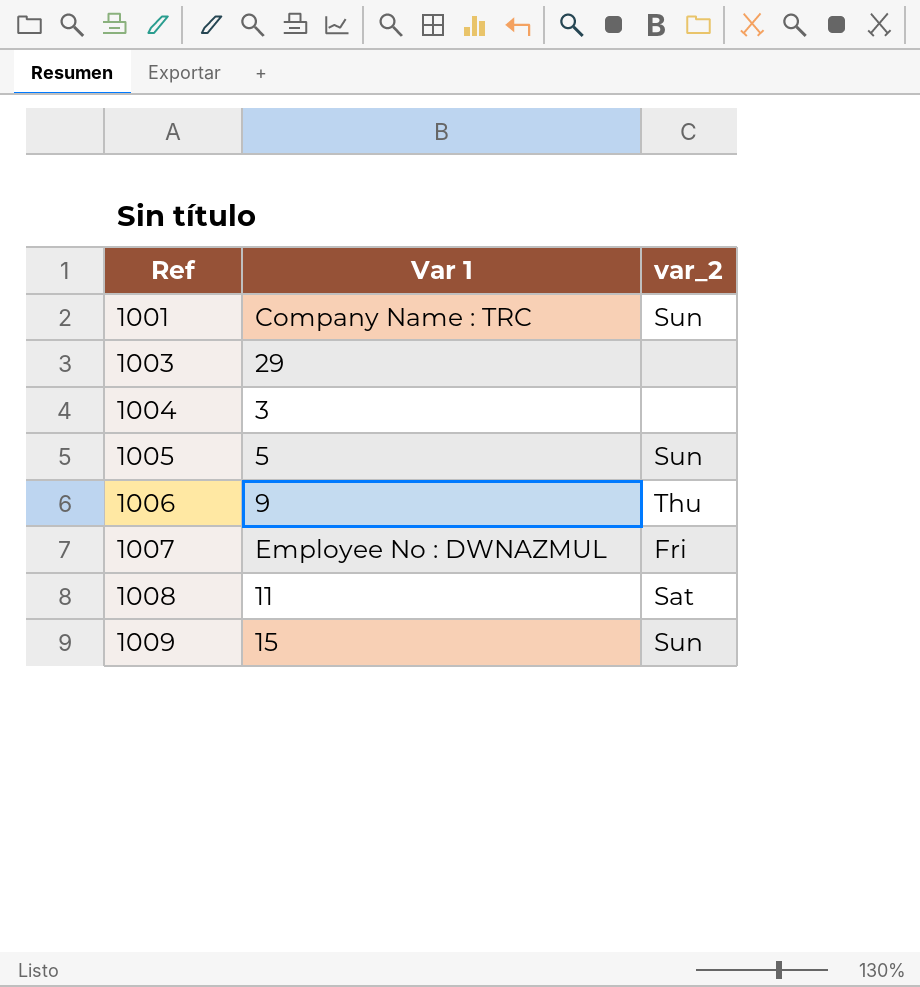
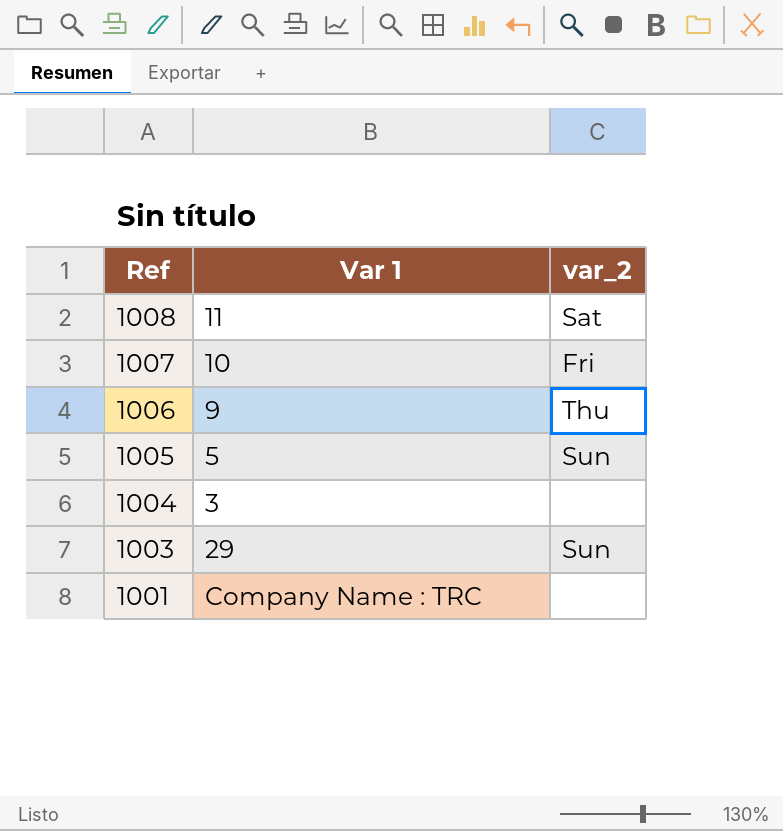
row order: Ref ascending -> Ref descending
row 1009: 15 | Sun -> none
1007 | Var 1: Employee No : DWNAZMUL -> 10
1003 | var_2: none -> Sun
1001 | var_2: Sun -> none

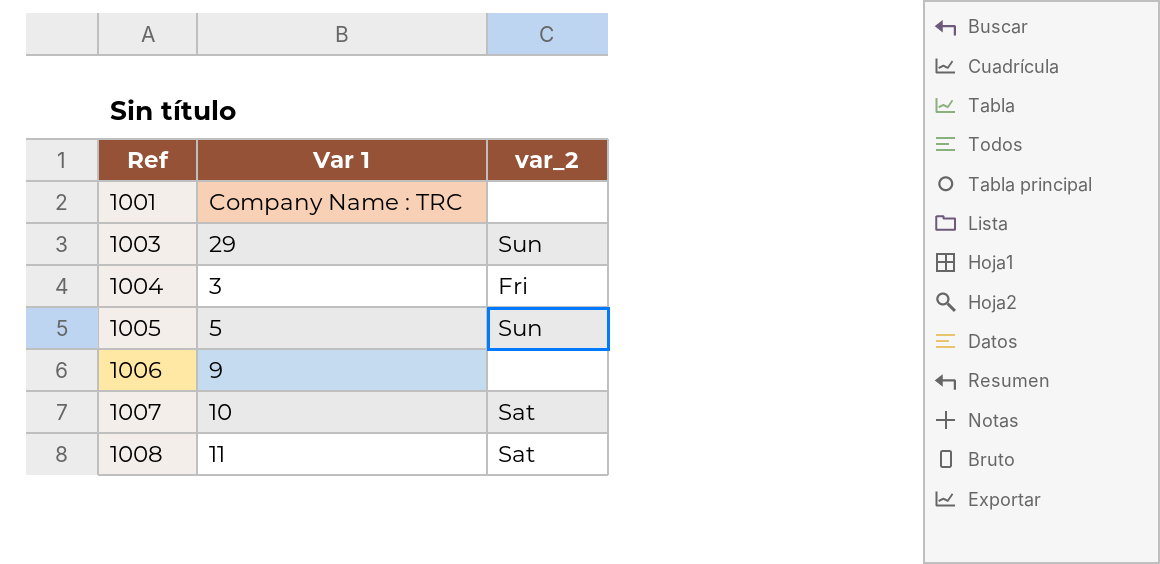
row order: Ref descending -> Ref ascending
1004 | var_2: none -> Fri
1006 | var_2: Thu -> none
1007 | var_2: Fri -> Sat

